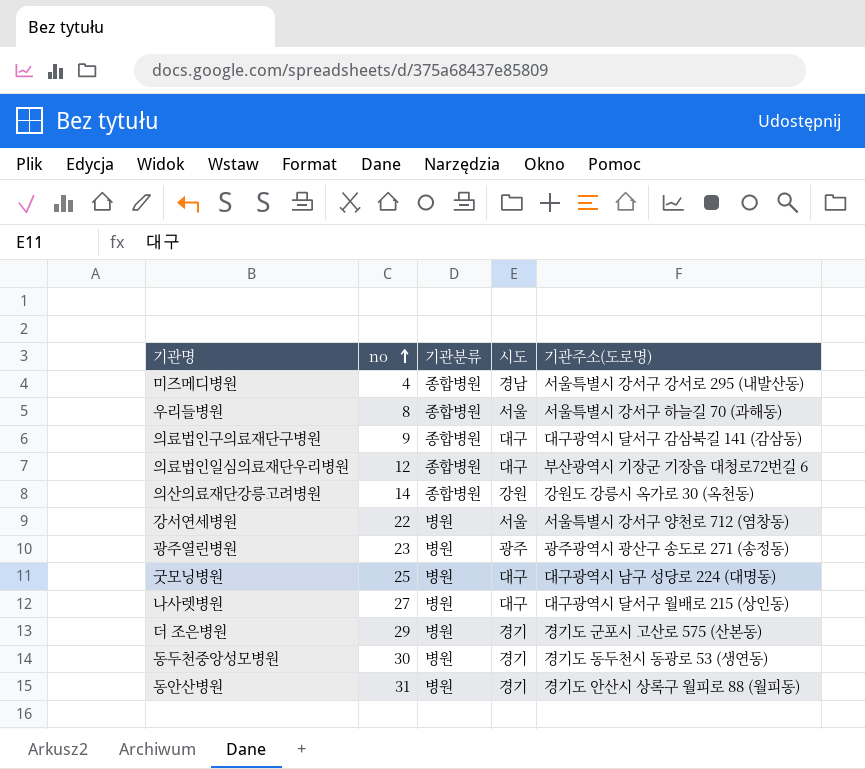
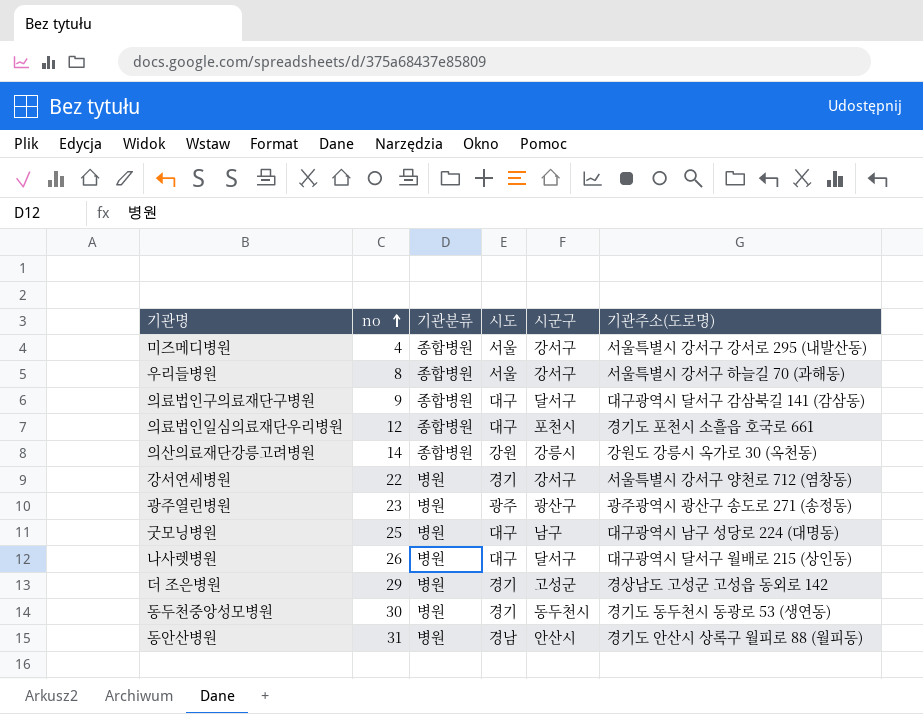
column 시군구 | position: none -> 5
미즈메디병원 | 시도: 경남 -> 서울
의료법인일심의료재단우리병원 | 기관주소(도로명): 부산광역시 기장군 기장읍 대청로72번길 6 -> 경기도 포천시 소흘읍 호국로 661
강서연세병원 | 시도: 서울 -> 경기
나사렛병원 | no: 27 -> 26
더 조은병원 | 기관주소(도로명): 경기도 군포시 고산로 575 (산본동) -> 경상남도 고성군 고성읍 동외로 142
동안산병원 | 시도: 경기 -> 경남

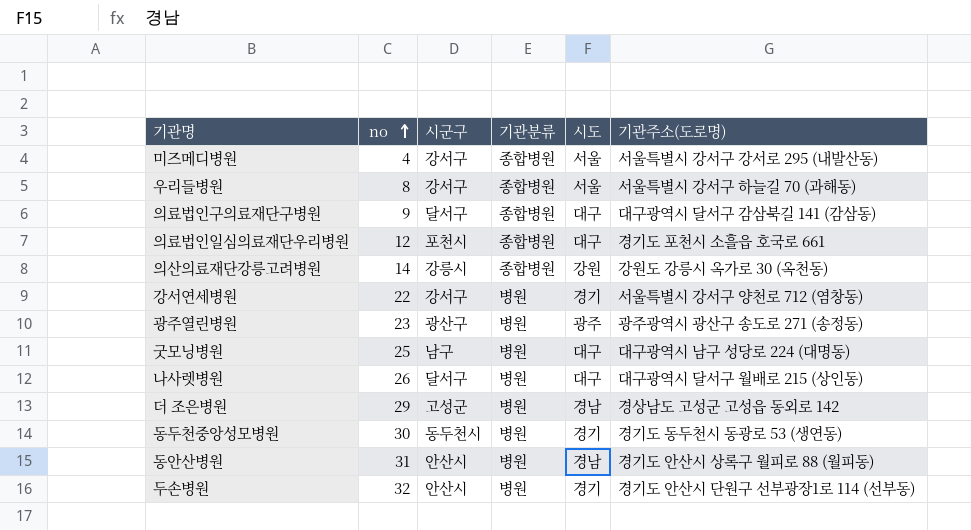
column 시군구 | position: 5 -> 3
더 조은병원 | 시도: 경기 -> 경남
row 두손병원: none -> 32 | 안산시 | 병원 | 경기 | 경기도 안산시 단원구 선부광장1로 114 (선부동)

